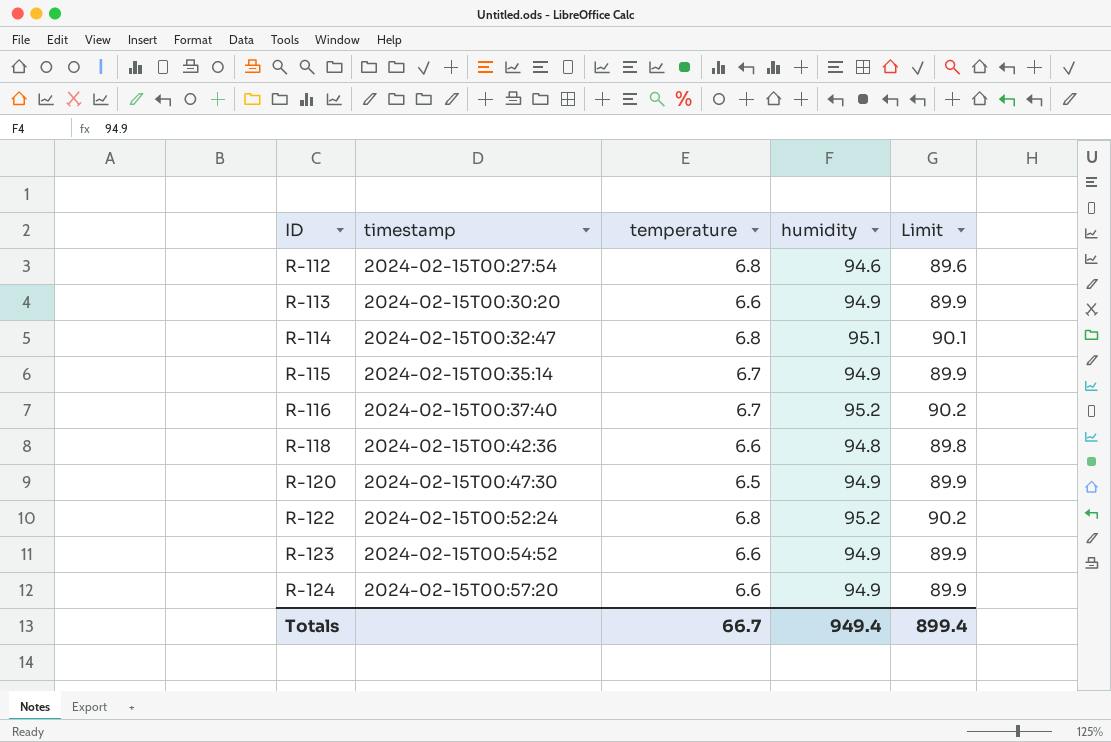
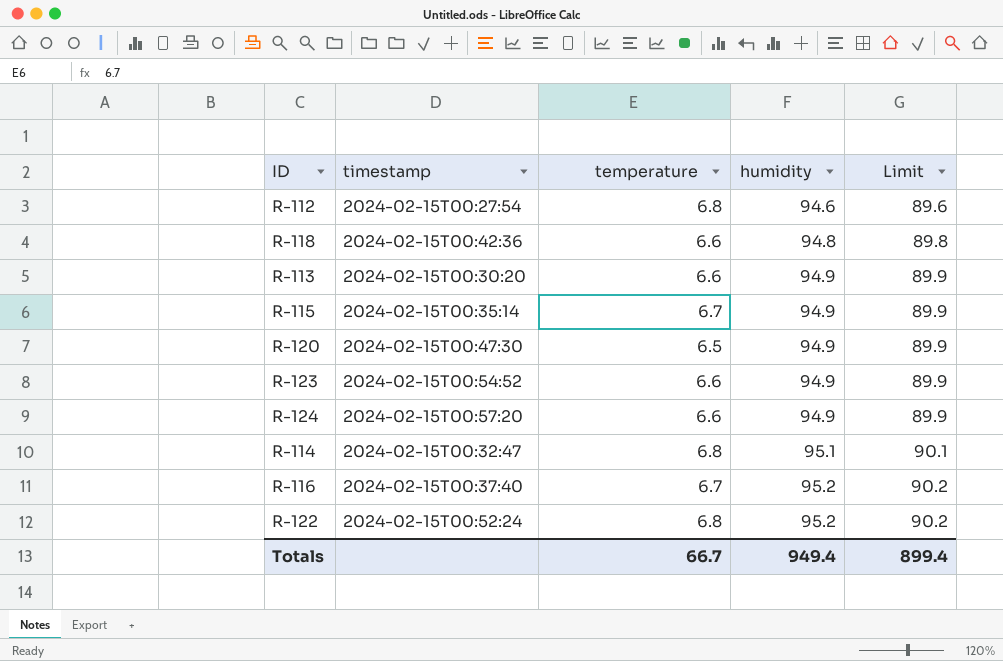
row order: ID ascending -> humidity ascending

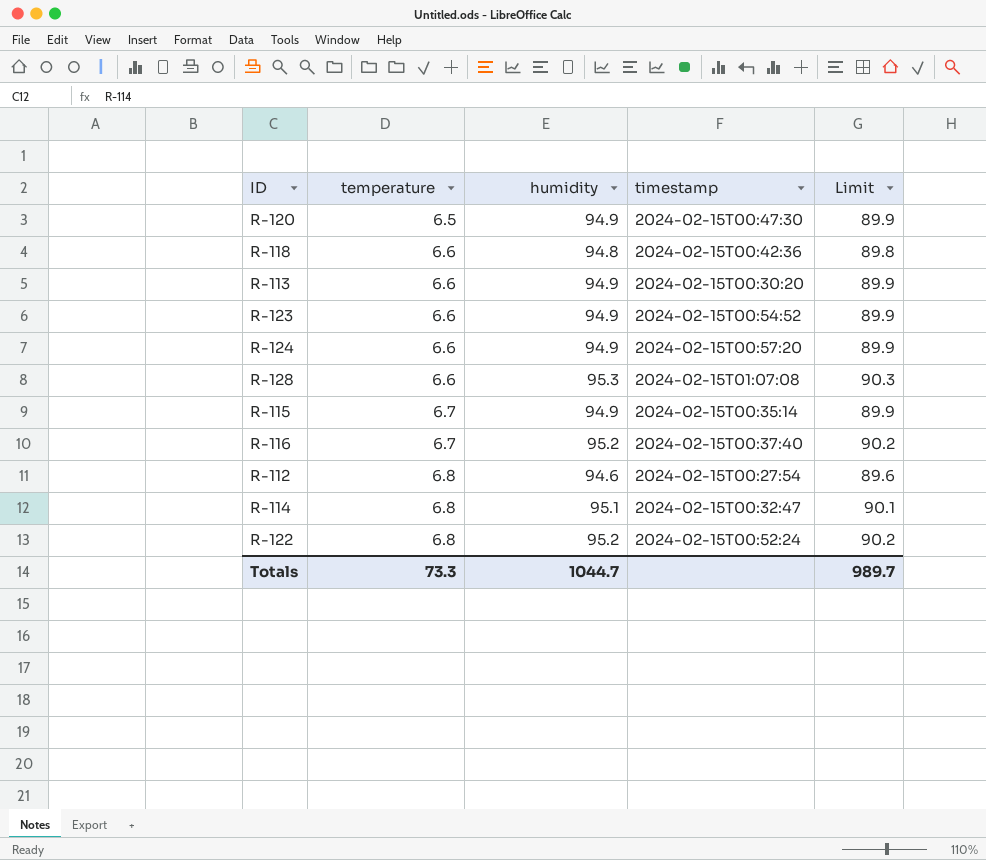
row order: humidity ascending -> temperature ascending
column timestamp | position: 2 -> 4
row R-128: none -> 6.6 | 95.3 | 2024-02-15T01:07:08 | 90.3
Totals | temperature: 66.7 -> 73.3
Totals | humidity: 949.4 -> 1044.7
Totals | Limit: 899.4 -> 989.7

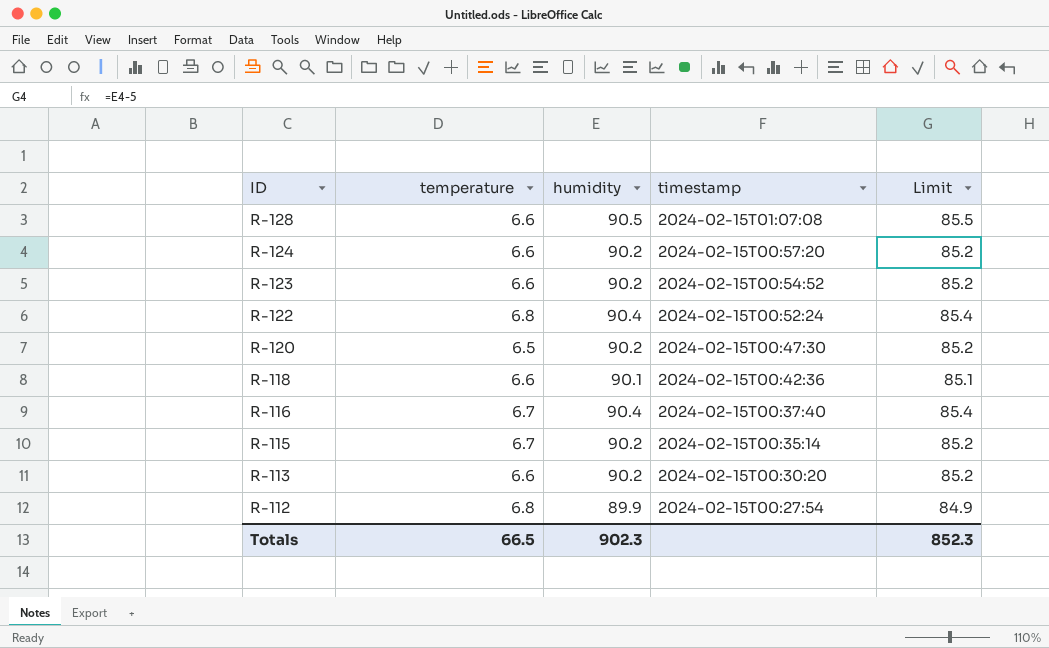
row order: temperature ascending -> ID descending
row R-114: 6.8 | 95.1 | 2024-02-15T00:32:47 | 90.1 -> none
R-128 | humidity: 95.3 -> 90.5
R-128 | Limit: 90.3 -> 85.5
R-124 | humidity: 94.9 -> 90.2
R-124 | Limit: 89.9 -> 85.2
R-123 | humidity: 94.9 -> 90.2
R-123 | Limit: 89.9 -> 85.2
R-122 | humidity: 95.2 -> 90.4
R-122 | Limit: 90.2 -> 85.4
R-120 | humidity: 94.9 -> 90.2
R-120 | Limit: 89.9 -> 85.2
R-118 | humidity: 94.8 -> 90.1
R-118 | Limit: 89.8 -> 85.1
R-116 | humidity: 95.2 -> 90.4
R-116 | Limit: 90.2 -> 85.4
R-115 | humidity: 94.9 -> 90.2
R-115 | Limit: 89.9 -> 85.2
R-113 | humidity: 94.9 -> 90.2
R-113 | Limit: 89.9 -> 85.2
R-112 | humidity: 94.6 -> 89.9
R-112 | Limit: 89.6 -> 84.9
Totals | temperature: 73.3 -> 66.5
Totals | humidity: 1044.7 -> 902.3
Totals | Limit: 989.7 -> 852.3

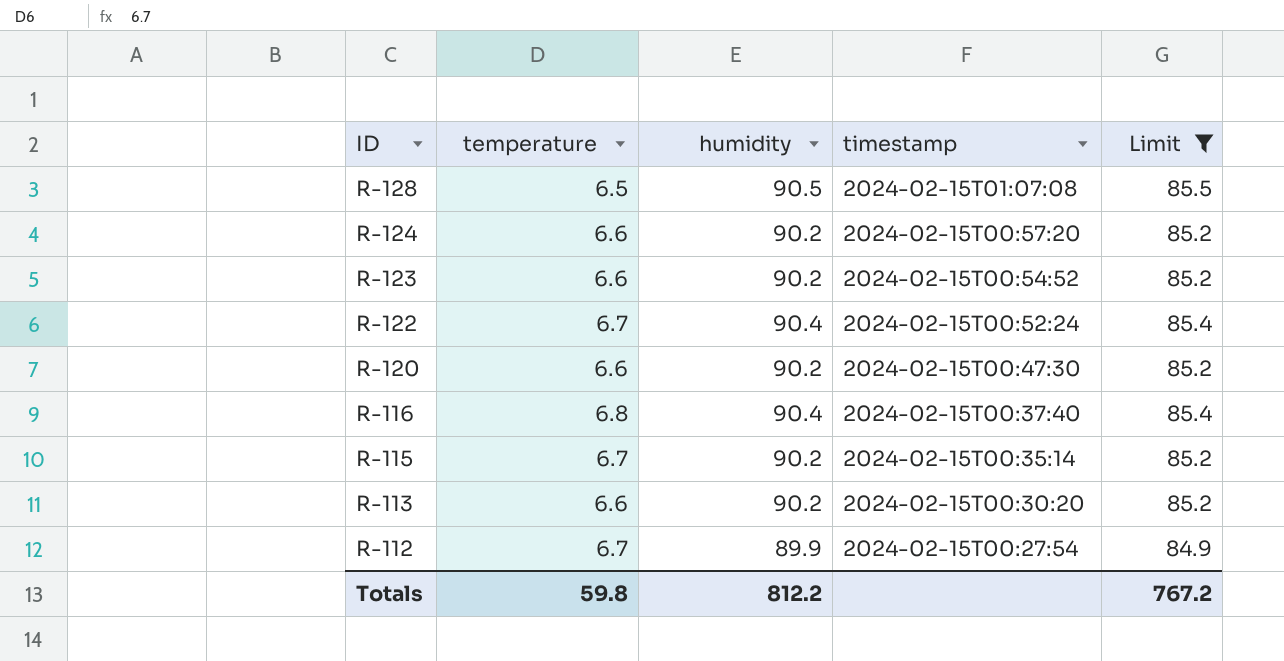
filter: none -> Limit != 85.1
R-128 | temperature: 6.6 -> 6.5
R-122 | temperature: 6.8 -> 6.7
R-120 | temperature: 6.5 -> 6.6
R-116 | temperature: 6.7 -> 6.8
R-112 | temperature: 6.8 -> 6.7
Totals | temperature: 66.5 -> 59.8
Totals | humidity: 902.3 -> 812.2
Totals | Limit: 852.3 -> 767.2

